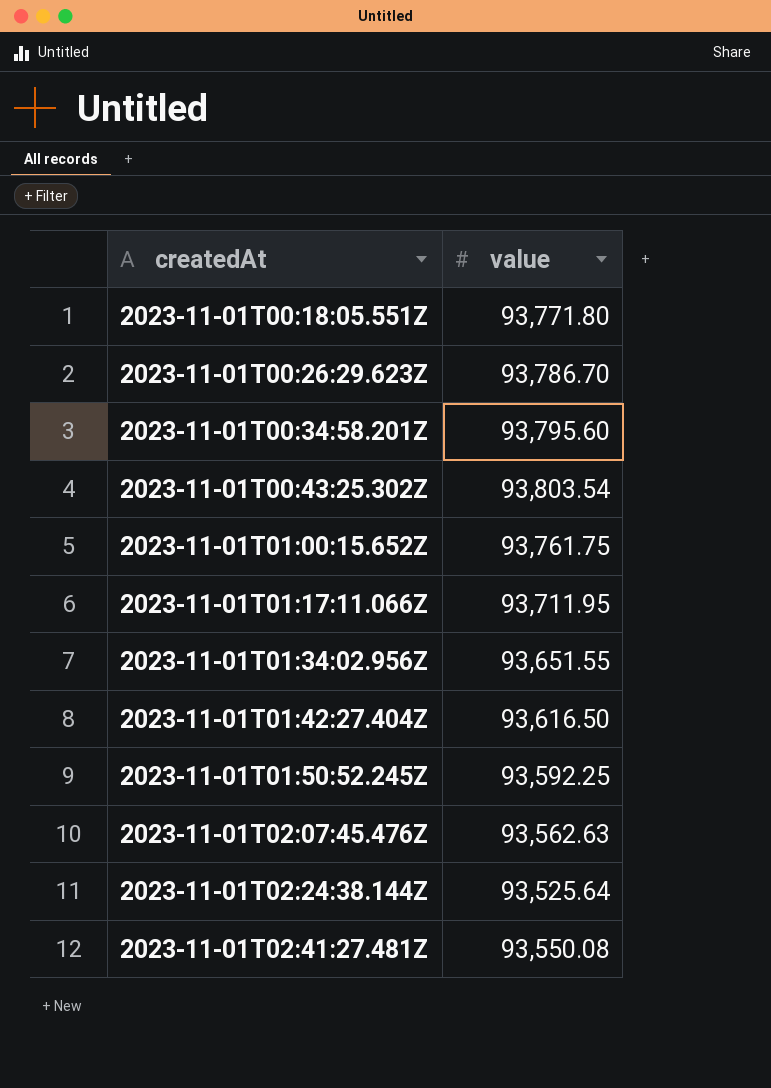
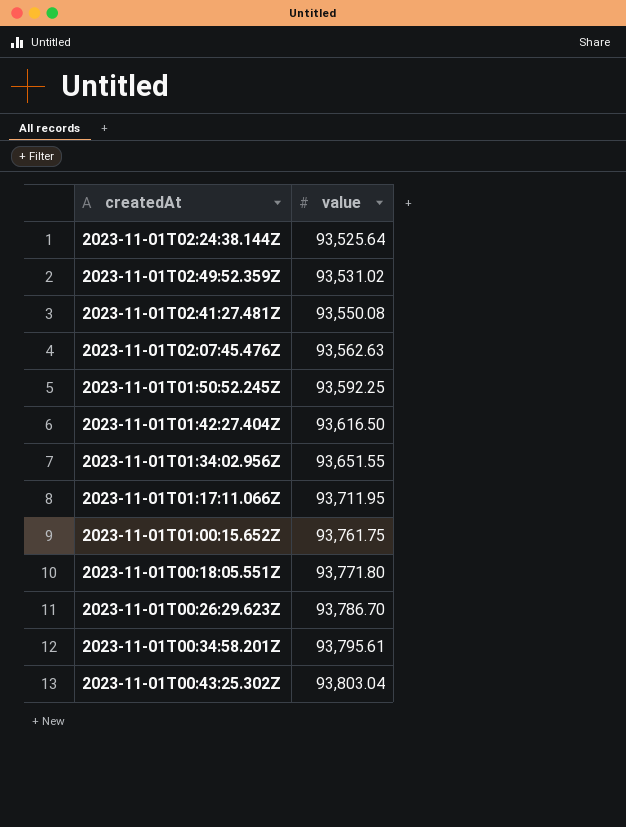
row order: createdAt ascending -> value ascending
row 2023-11-01T02:49:52.359Z: none -> 93,531.02
2023-11-01T00:34:58.201Z | value: 93,795.60 -> 93,795.61
2023-11-01T00:43:25.302Z | value: 93,803.54 -> 93,803.04

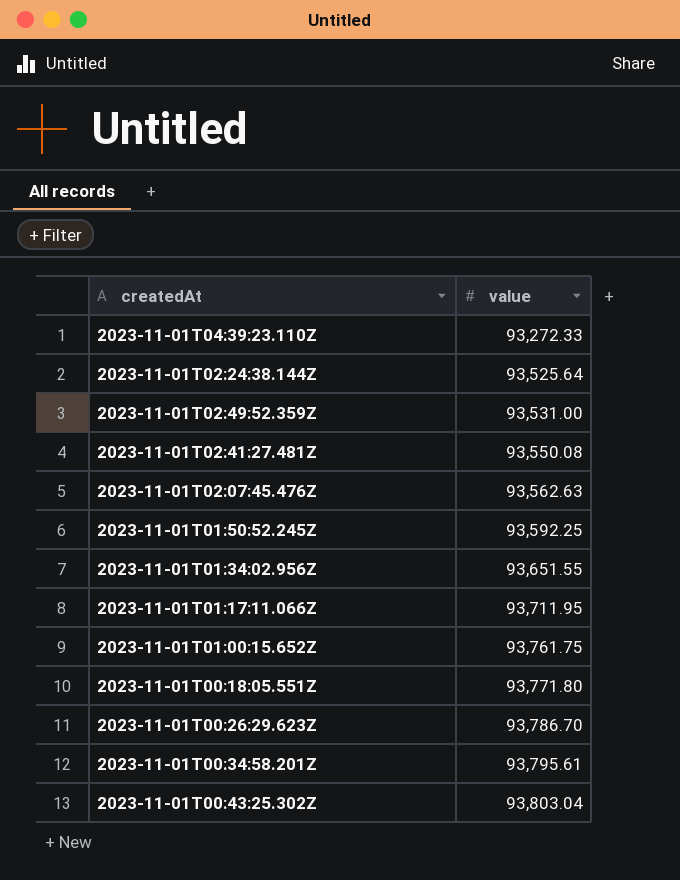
row 2023-11-01T01:42:27.404Z: 93,616.50 -> none
row 2023-11-01T04:39:23.110Z: none -> 93,272.33
2023-11-01T02:49:52.359Z | value: 93,531.02 -> 93,531.00

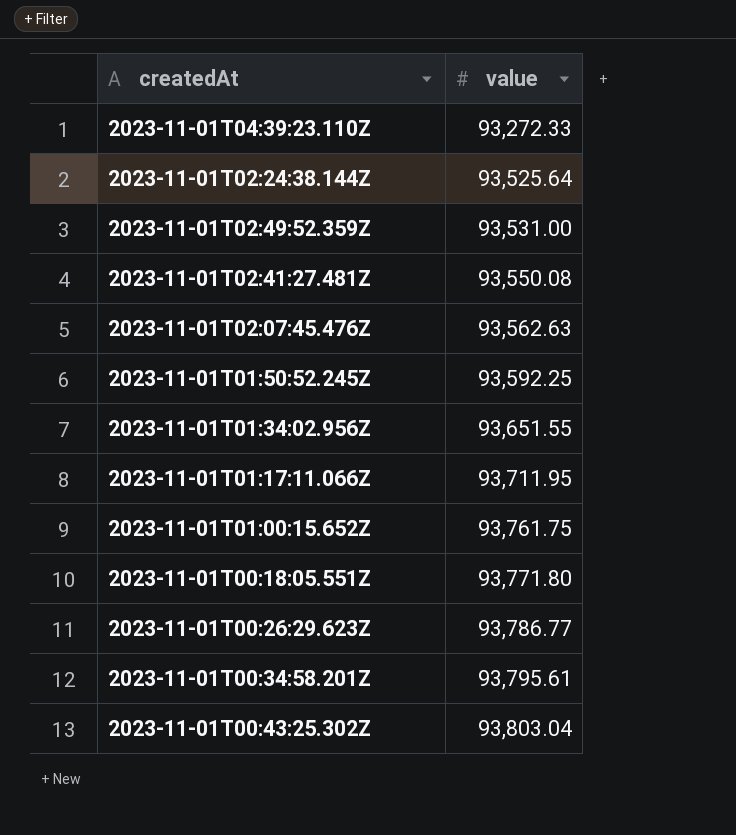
2023-11-01T00:26:29.623Z | value: 93,786.70 -> 93,786.77

